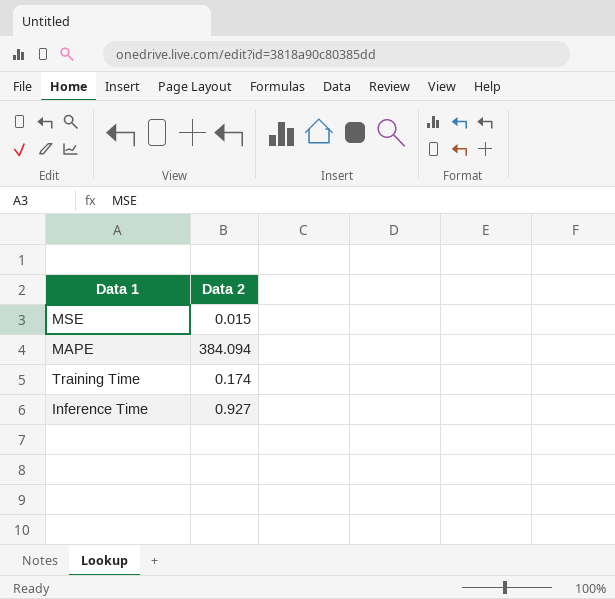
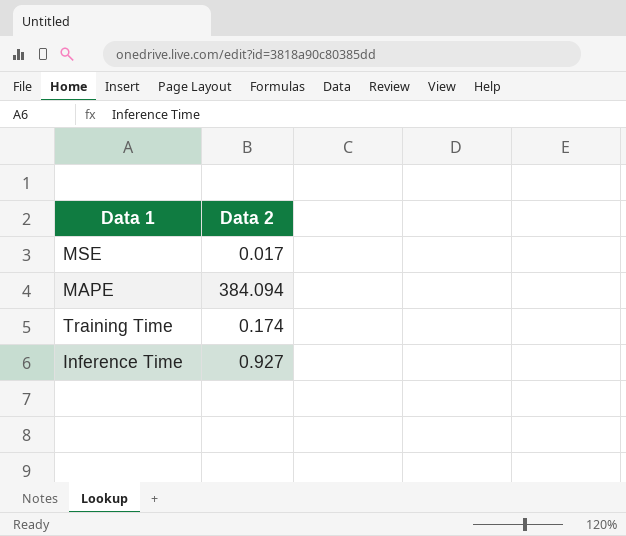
MSE | Data 2: 0.015 -> 0.017

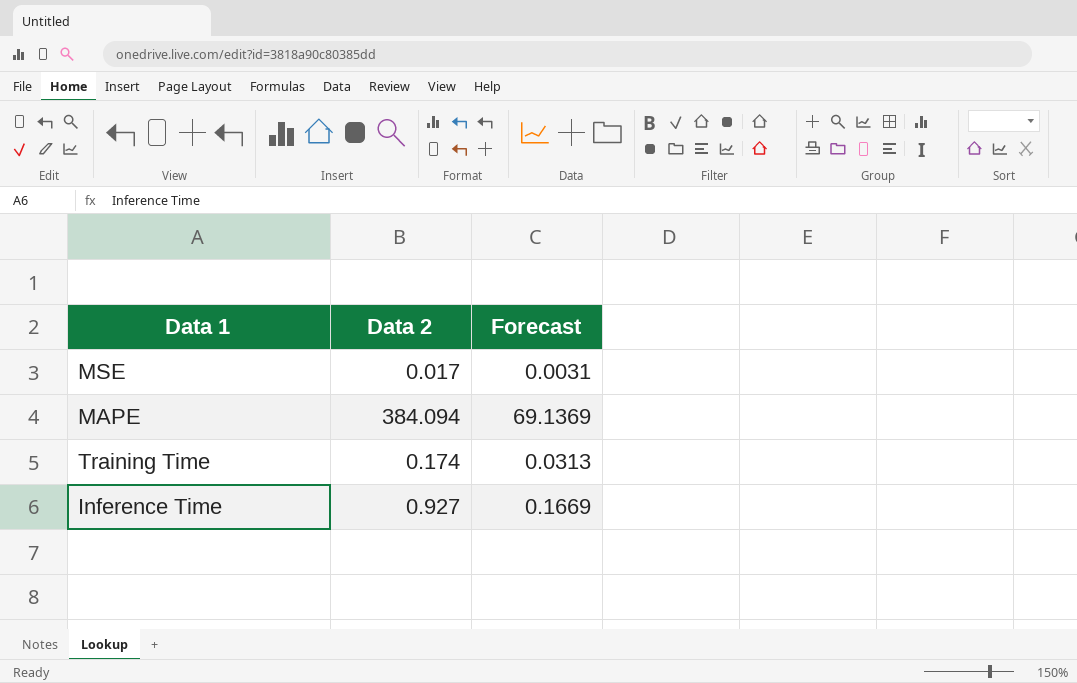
column Forecast | formula: none -> [Data 2] * 0.18

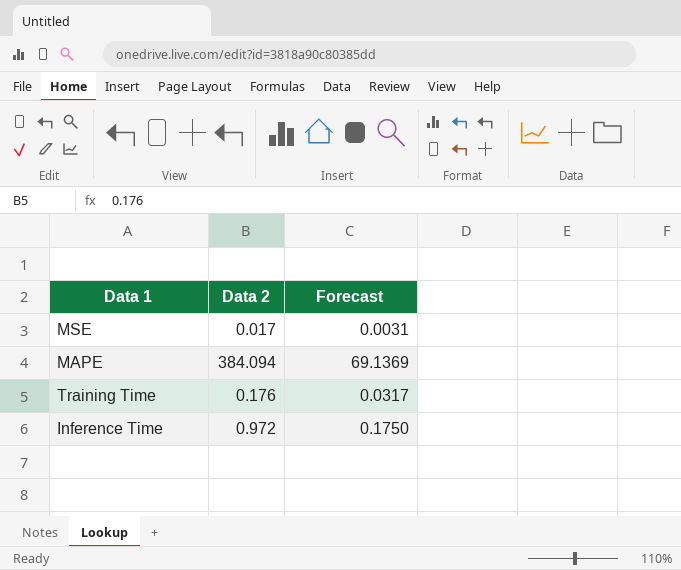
Training Time | Data 2: 0.174 -> 0.176
Training Time | Forecast: 0.0313 -> 0.0317
Inference Time | Data 2: 0.927 -> 0.972
Inference Time | Forecast: 0.1669 -> 0.1750

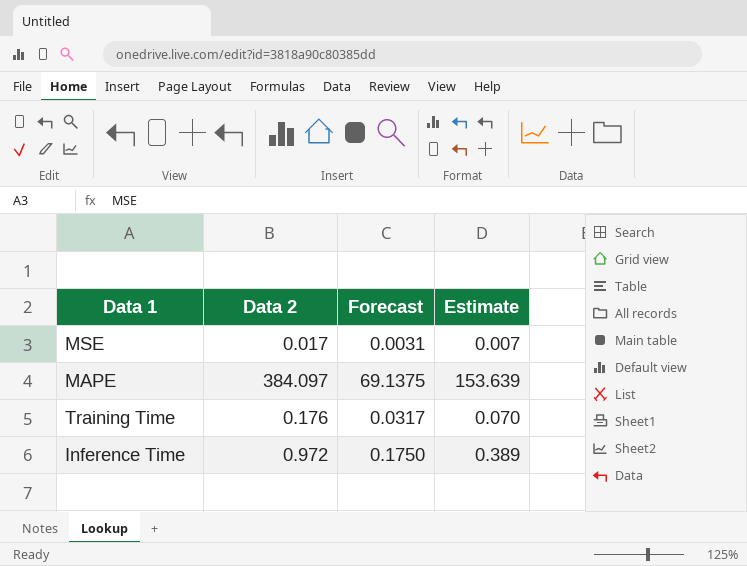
column Estimate | formula: none -> [Data 2] * 0.4
MAPE | Data 2: 384.094 -> 384.097
MAPE | Forecast: 69.1369 -> 69.1375

